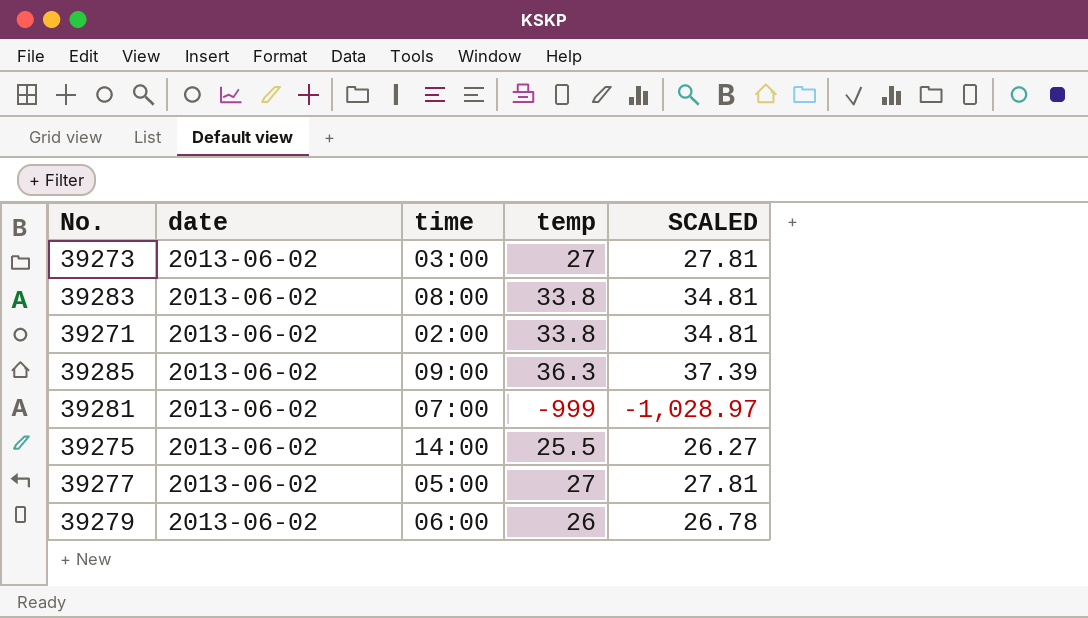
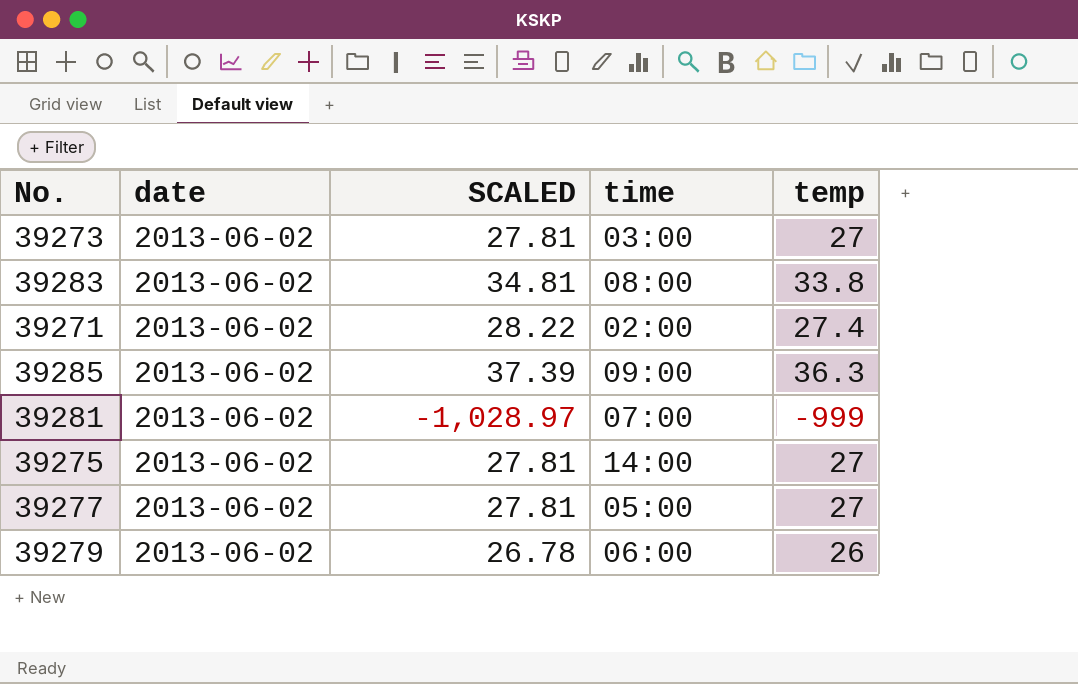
column SCALED | position: 5 -> 3
39271 | SCALED: 34.81 -> 28.22
39271 | temp: 33.8 -> 27.4
39275 | SCALED: 26.27 -> 27.81
39275 | temp: 25.5 -> 27

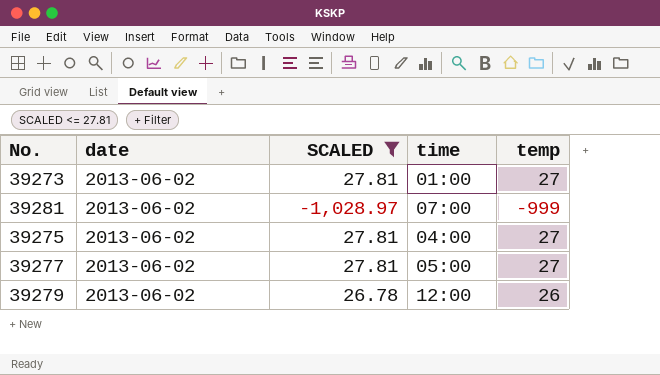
filter: none -> SCALED <= 27.81
39273 | time: 03:00 -> 01:00
39275 | time: 14:00 -> 04:00
39279 | time: 06:00 -> 12:00

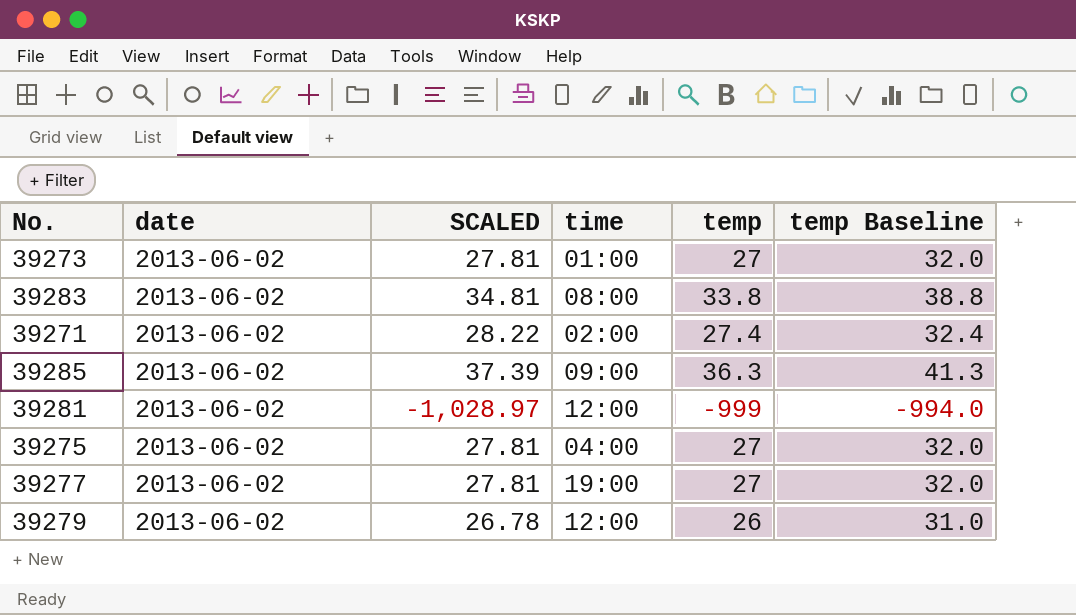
filter: SCALED <= 27.81 -> none
column temp Baseline | formula: none -> [temp] + 5
39281 | time: 07:00 -> 12:00
39277 | time: 05:00 -> 19:00

